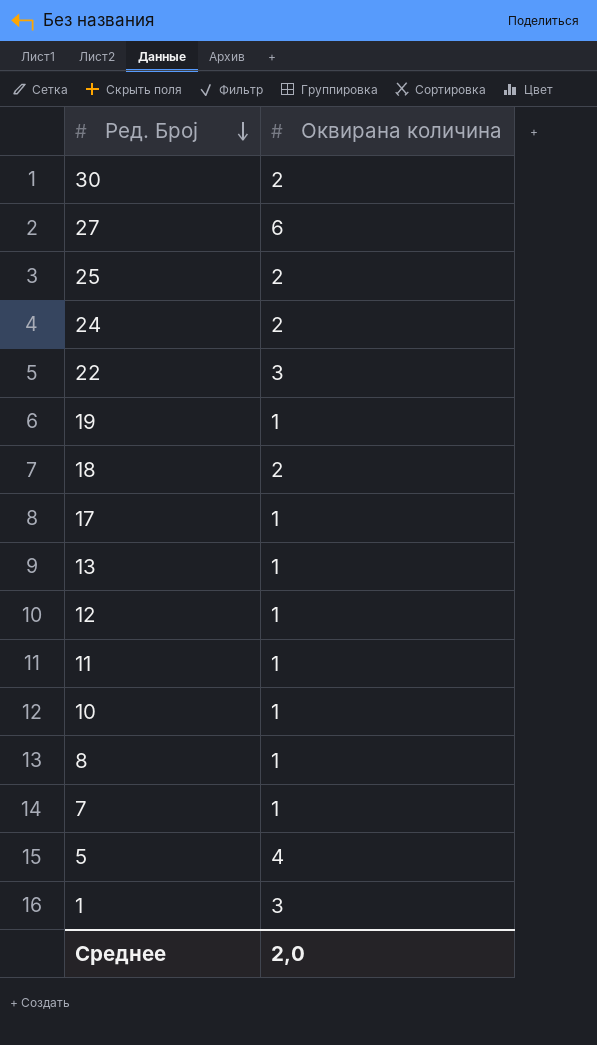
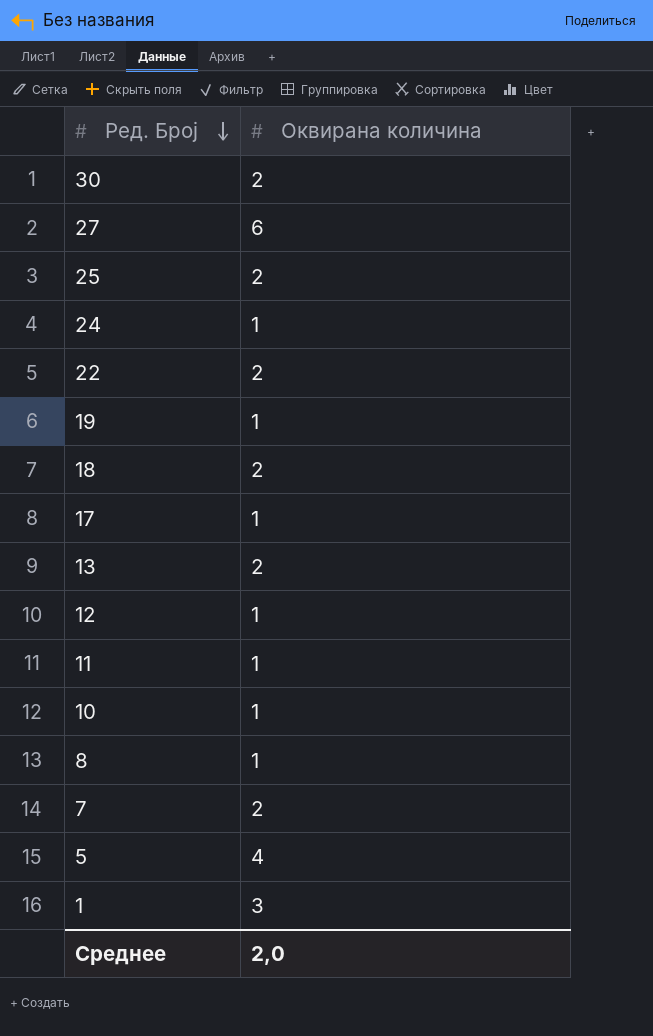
24 | Оквирана количина: 2 -> 1
22 | Оквирана количина: 3 -> 2
13 | Оквирана количина: 1 -> 2
7 | Оквирана количина: 1 -> 2

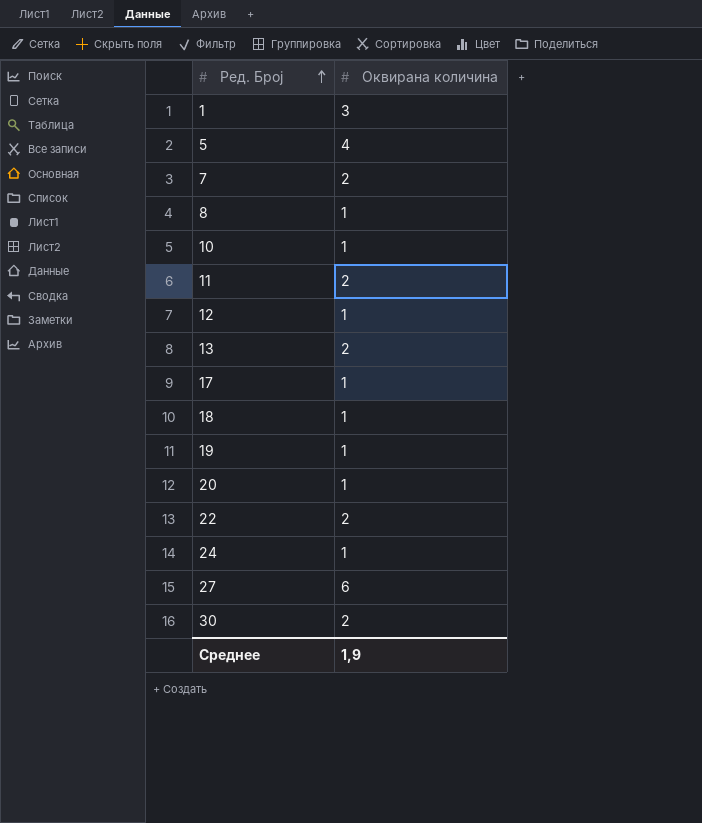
row order: Ред. Број descending -> Ред. Број ascending
row 25: 2 -> none
11 | Оквирана количина: 1 -> 2
18 | Оквирана количина: 2 -> 1
row 20: none -> 1
Среднее | Оквирана количина: 2,0 -> 1,9

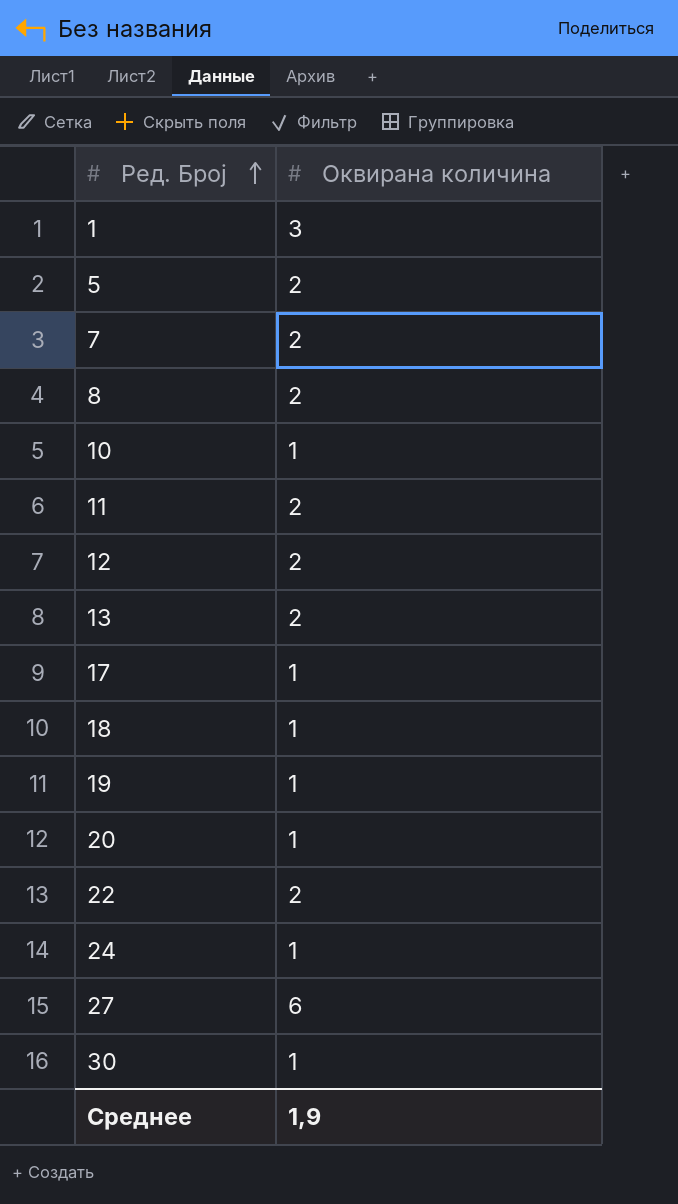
5 | Оквирана количина: 4 -> 2
8 | Оквирана количина: 1 -> 2
12 | Оквирана количина: 1 -> 2
30 | Оквирана количина: 2 -> 1

